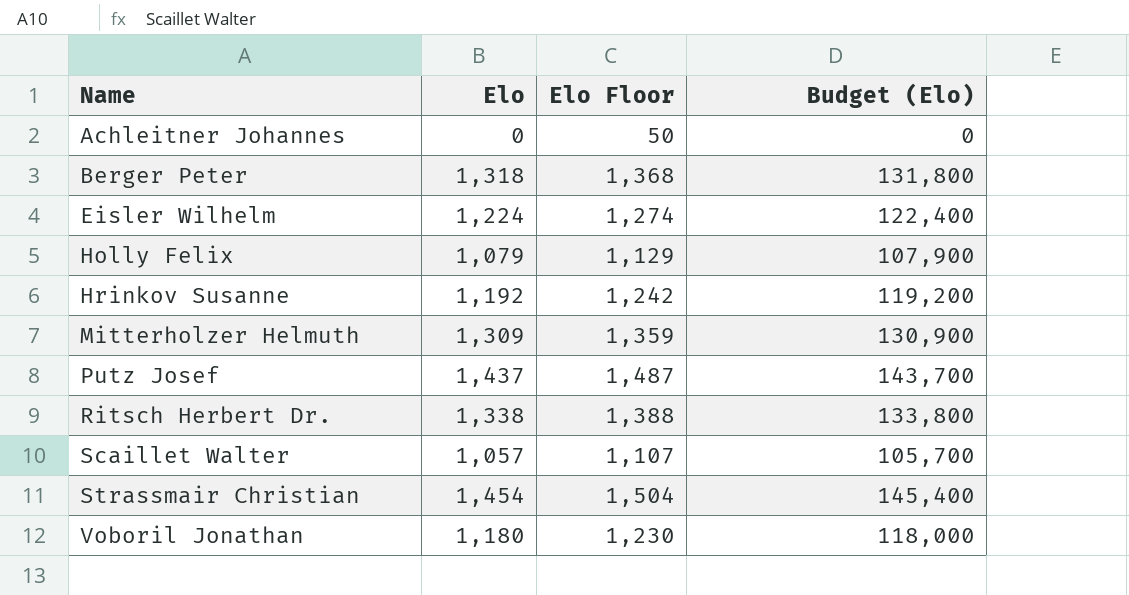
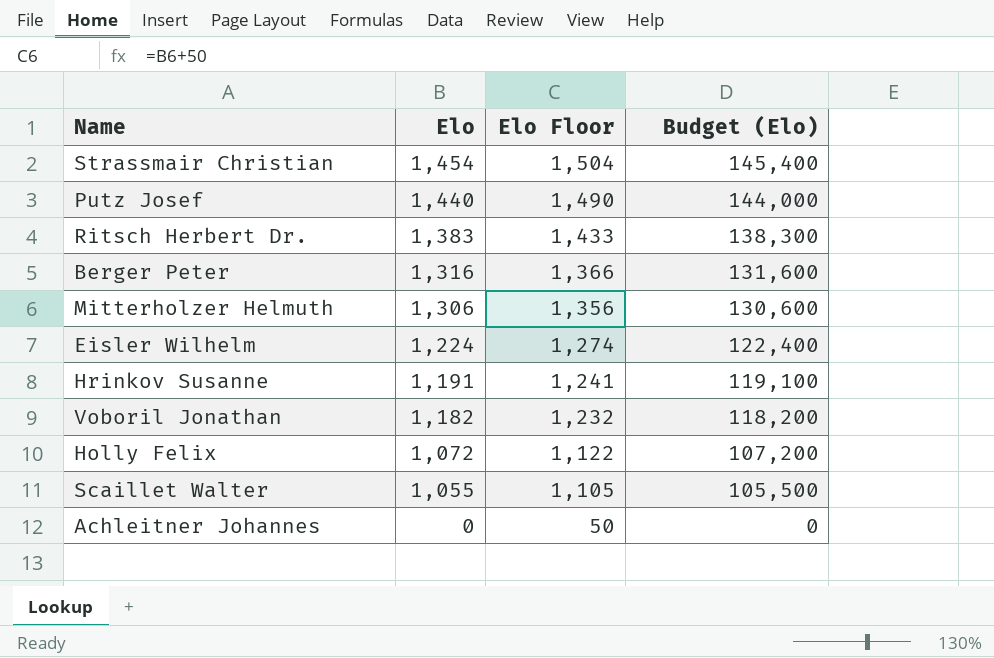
row order: Name ascending -> Elo descending
Putz Josef | Elo: 1,437 -> 1,440
Putz Josef | Elo Floor: 1,487 -> 1,490
Putz Josef | Budget (Elo): 143,700 -> 144,000
Ritsch Herbert Dr. | Elo: 1,338 -> 1,383
Ritsch Herbert Dr. | Elo Floor: 1,388 -> 1,433
Ritsch Herbert Dr. | Budget (Elo): 133,800 -> 138,300
Berger Peter | Elo: 1,318 -> 1,316
Berger Peter | Elo Floor: 1,368 -> 1,366
Berger Peter | Budget (Elo): 131,800 -> 131,600
Mitterholzer Helmuth | Elo: 1,309 -> 1,306
Mitterholzer Helmuth | Elo Floor: 1,359 -> 1,356
Mitterholzer Helmuth | Budget (Elo): 130,900 -> 130,600
Hrinkov Susanne | Elo: 1,192 -> 1,191
Hrinkov Susanne | Elo Floor: 1,242 -> 1,241
Hrinkov Susanne | Budget (Elo): 119,200 -> 119,100
Voboril Jonathan | Elo: 1,180 -> 1,182
Voboril Jonathan | Elo Floor: 1,230 -> 1,232
Voboril Jonathan | Budget (Elo): 118,000 -> 118,200
Holly Felix | Elo: 1,079 -> 1,072
Holly Felix | Elo Floor: 1,129 -> 1,122
Holly Felix | Budget (Elo): 107,900 -> 107,200
Scaillet Walter | Elo: 1,057 -> 1,055
Scaillet Walter | Elo Floor: 1,107 -> 1,105
Scaillet Walter | Budget (Elo): 105,700 -> 105,500

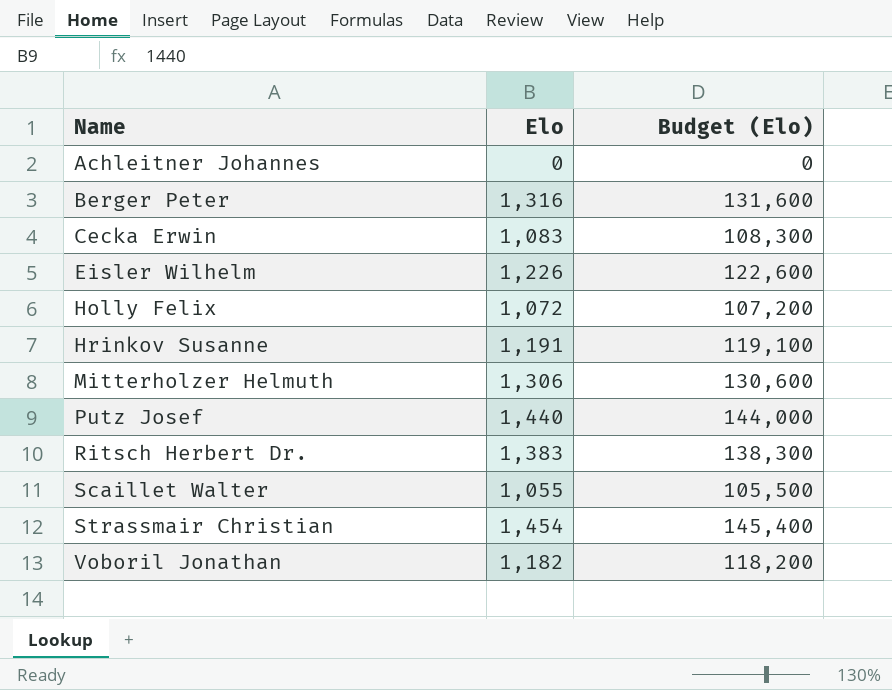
row order: Elo descending -> Name ascending
column Elo Floor | formula: [Elo] + 50 -> none
row Cecka Erwin: none -> 1,083 | 108,300
Eisler Wilhelm | Elo: 1,224 -> 1,226
Eisler Wilhelm | Budget (Elo): 122,400 -> 122,600

